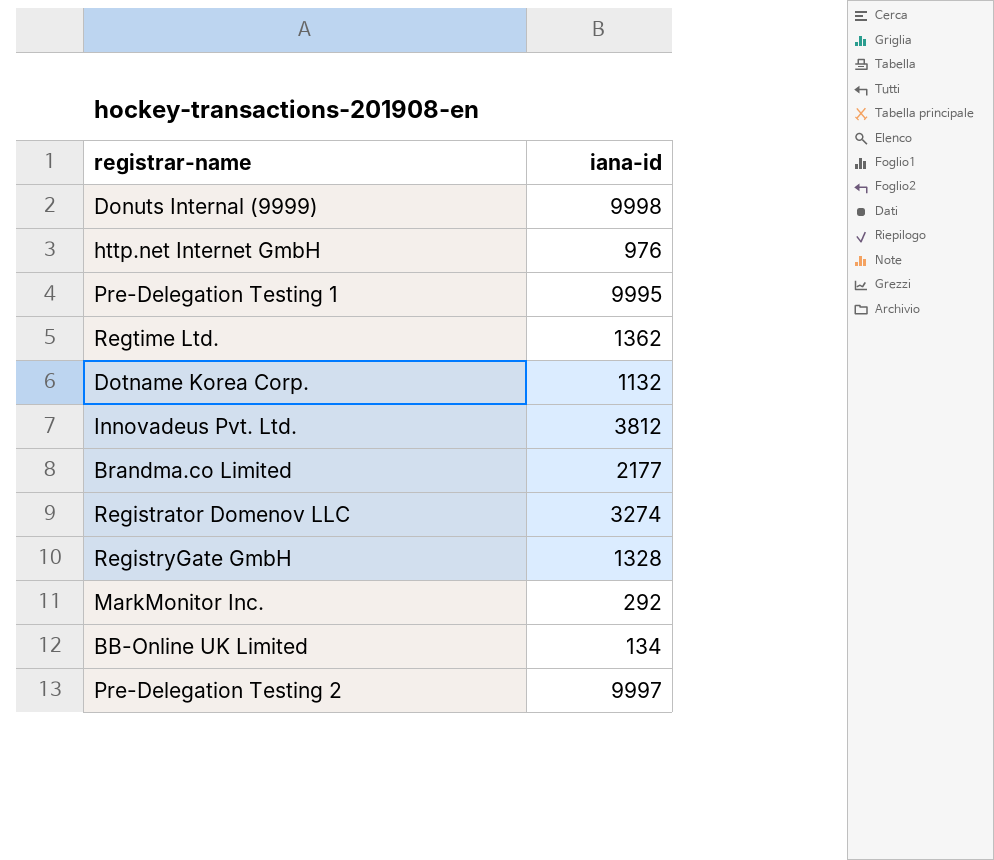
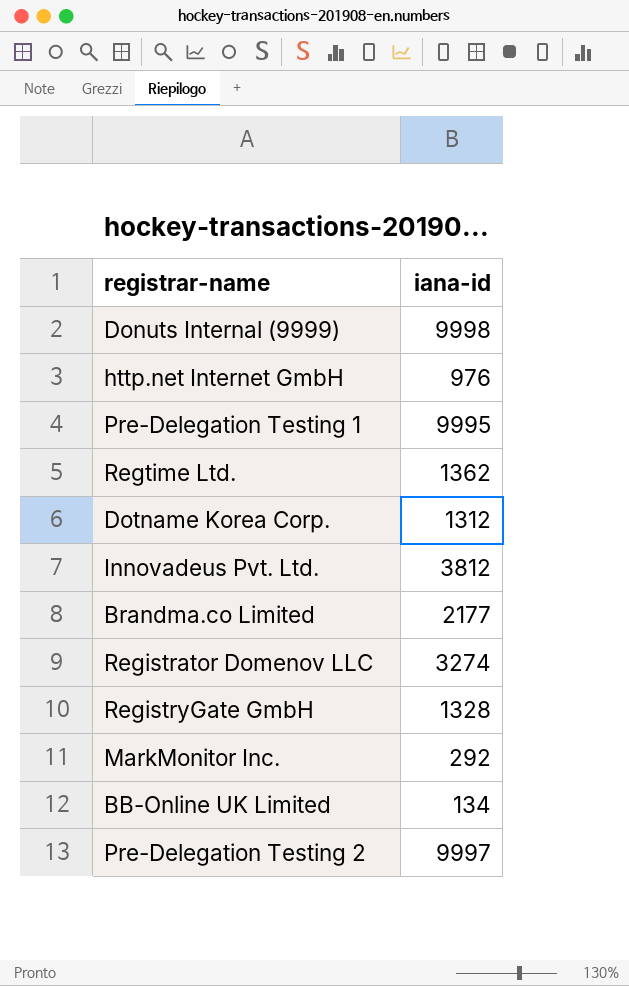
Dotname Korea Corp. | iana-id: 1132 -> 1312

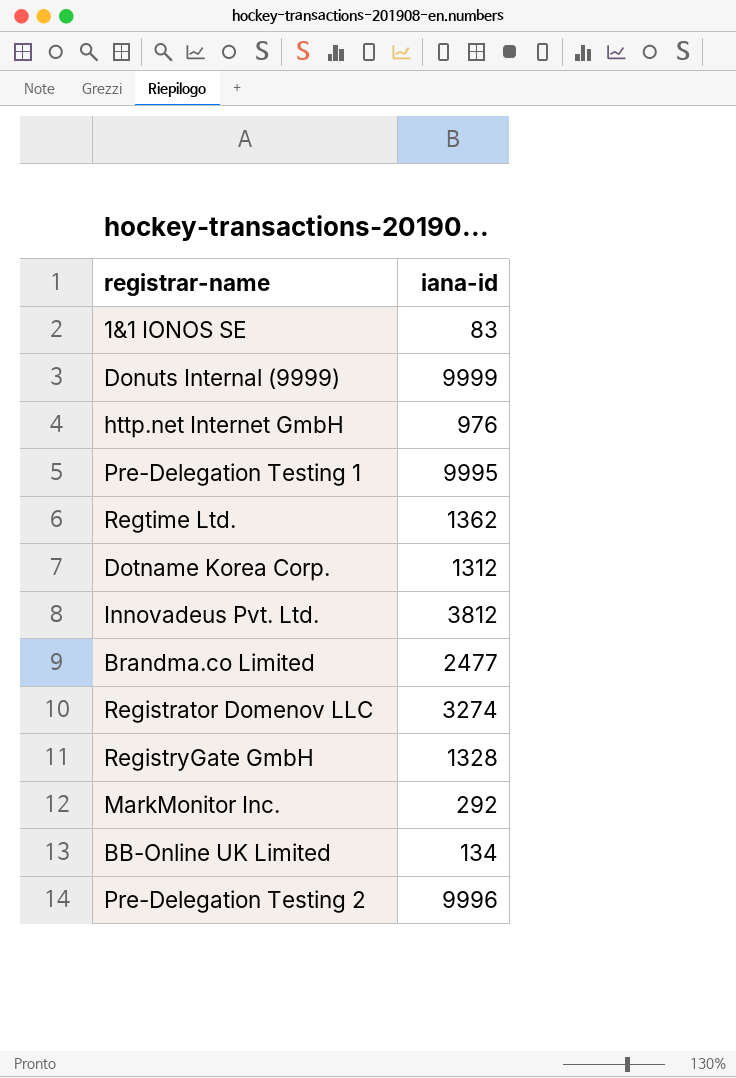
row 1&1 IONOS SE: none -> 83
Donuts Internal (9999) | iana-id: 9998 -> 9999
Brandma.co Limited | iana-id: 2177 -> 2477
Pre-Delegation Testing 2 | iana-id: 9997 -> 9996

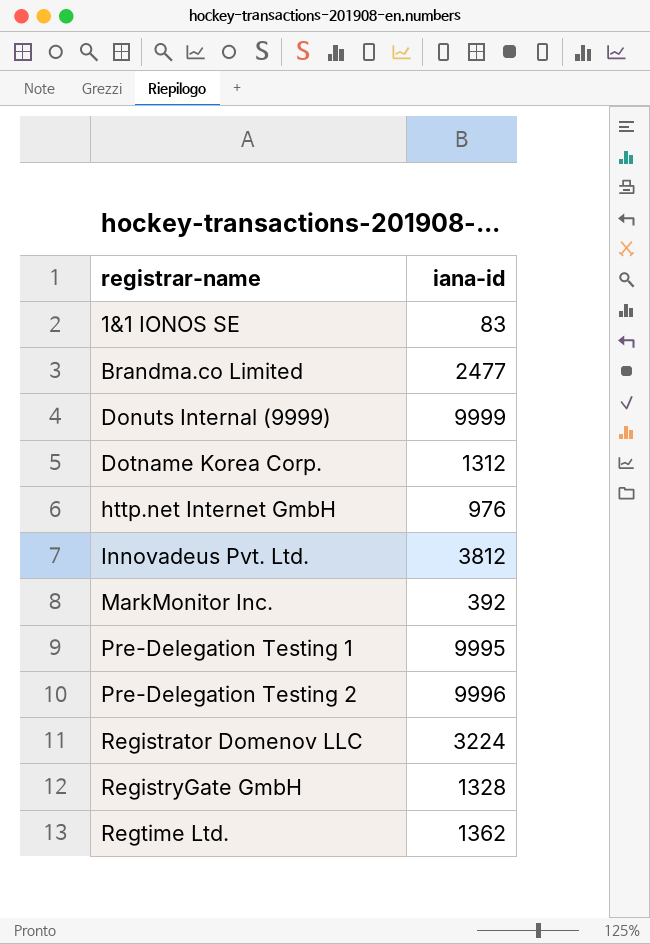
row order: none -> registrar-name ascending
row BB-Online UK Limited: 134 -> none
MarkMonitor Inc. | iana-id: 292 -> 392
Registrator Domenov LLC | iana-id: 3274 -> 3224

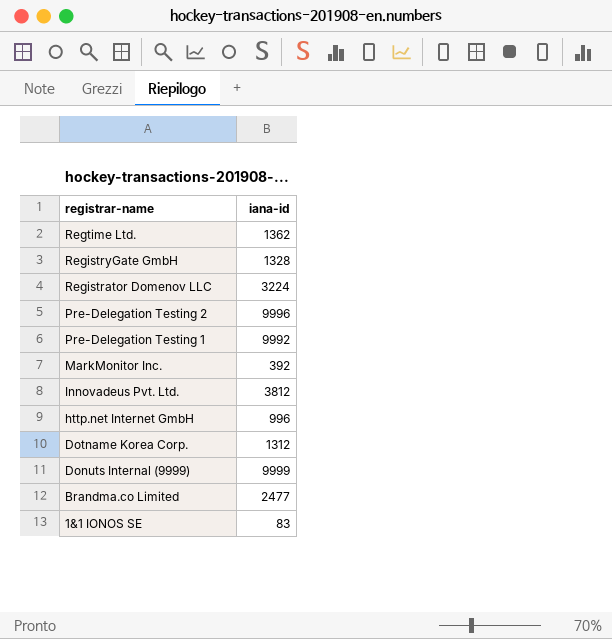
row order: registrar-name ascending -> registrar-name descending
Pre-Delegation Testing 1 | iana-id: 9995 -> 9992
http.net Internet GmbH | iana-id: 976 -> 996

